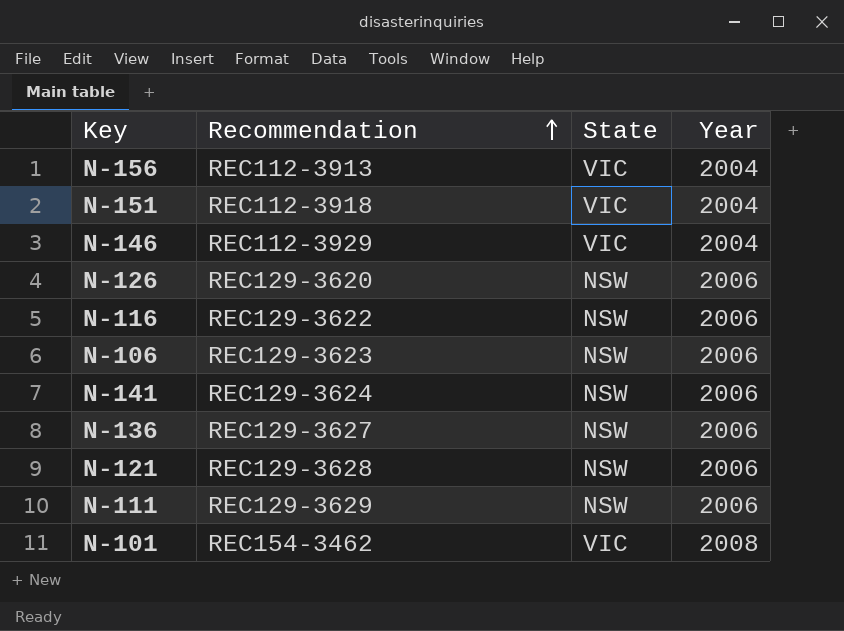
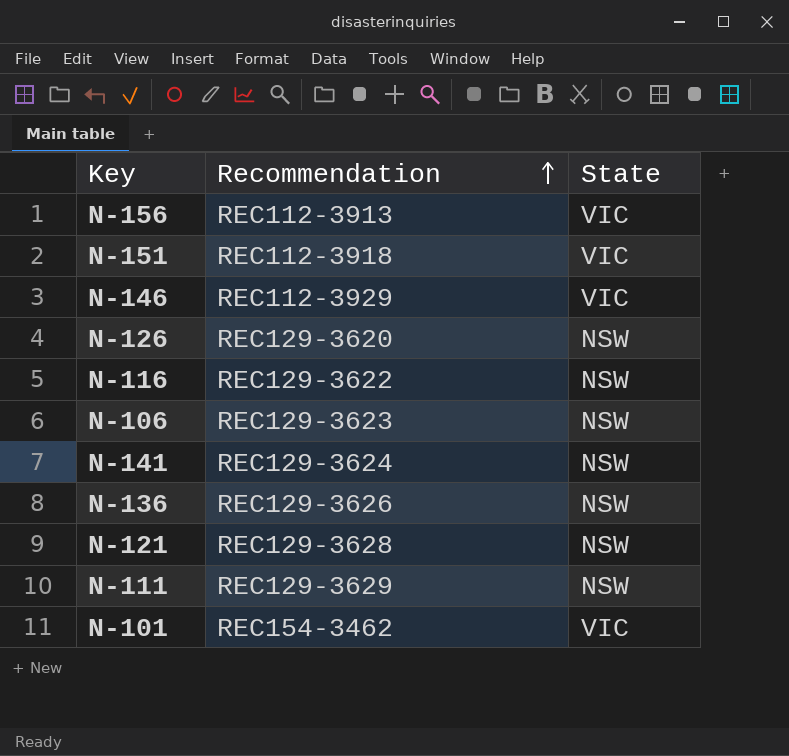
column Year | position: 4 -> none
N-136 | Recommendation: REC129-3627 -> REC129-3626

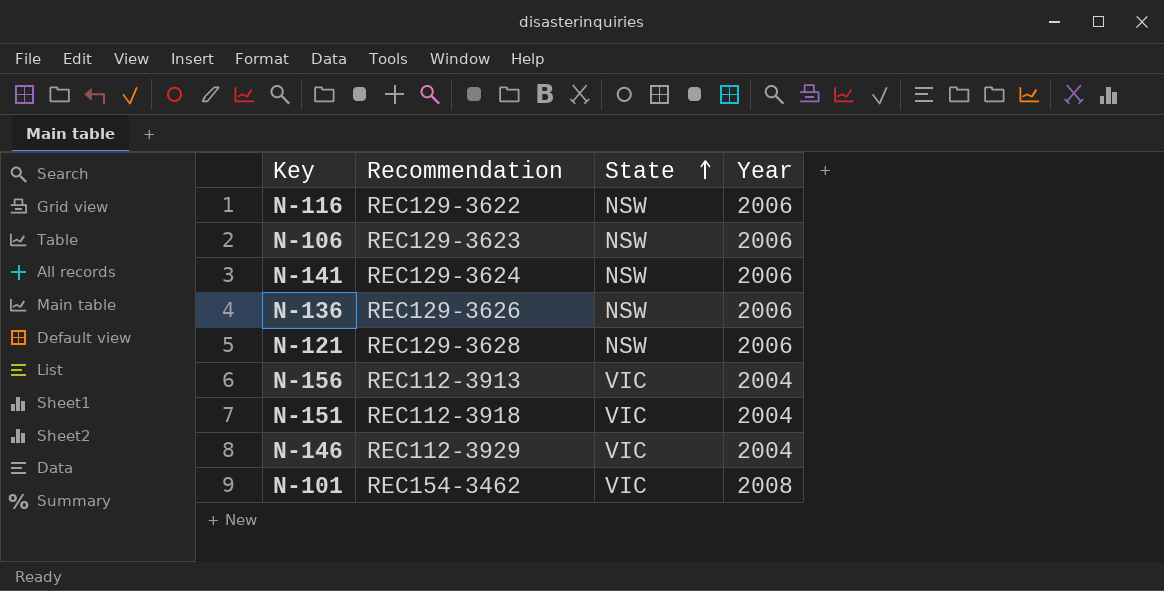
row order: Recommendation ascending -> State ascending
column Year | position: none -> 4
row N-126: REC129-3620 | NSW -> none
row N-111: REC129-3629 | NSW -> none

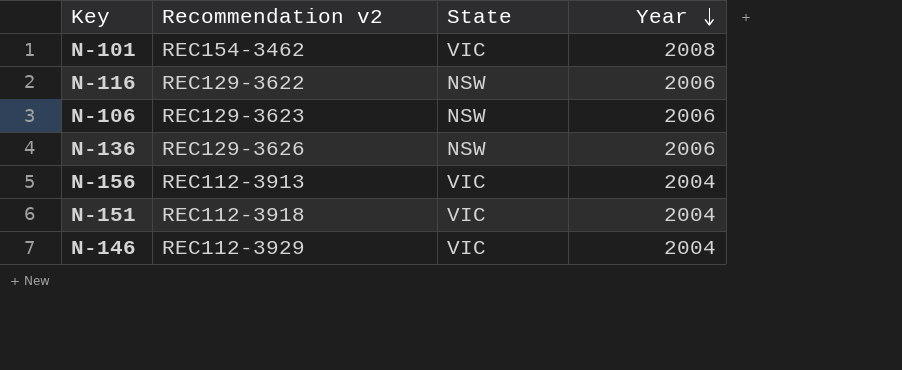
row order: State ascending -> Year descending
column name: Recommendation -> Recommendation v2
row N-141: REC129-3624 | NSW | 2006 -> none
row N-121: REC129-3628 | NSW | 2006 -> none

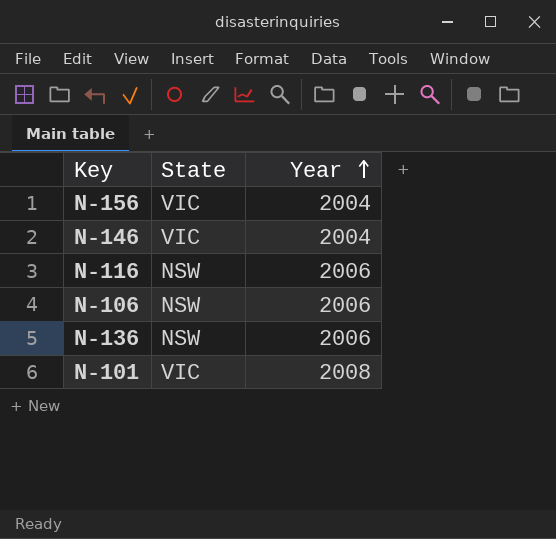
row order: Year descending -> Year ascending
column Recommendation v2 | position: 2 -> none
row N-151: REC112-3918 | VIC | 2004 -> none

